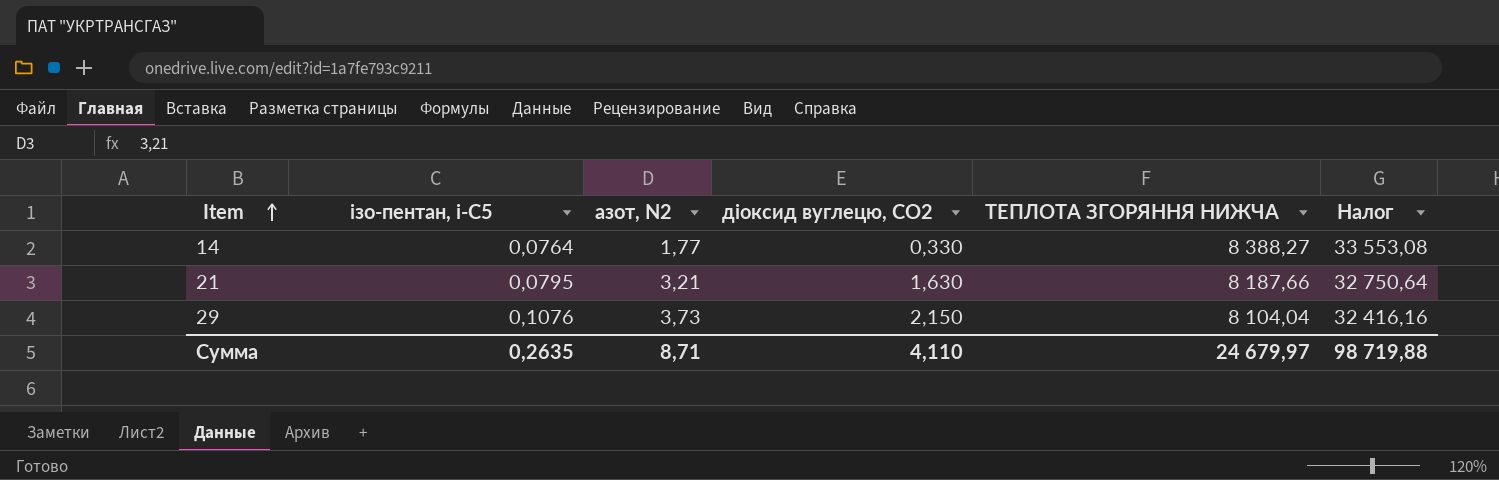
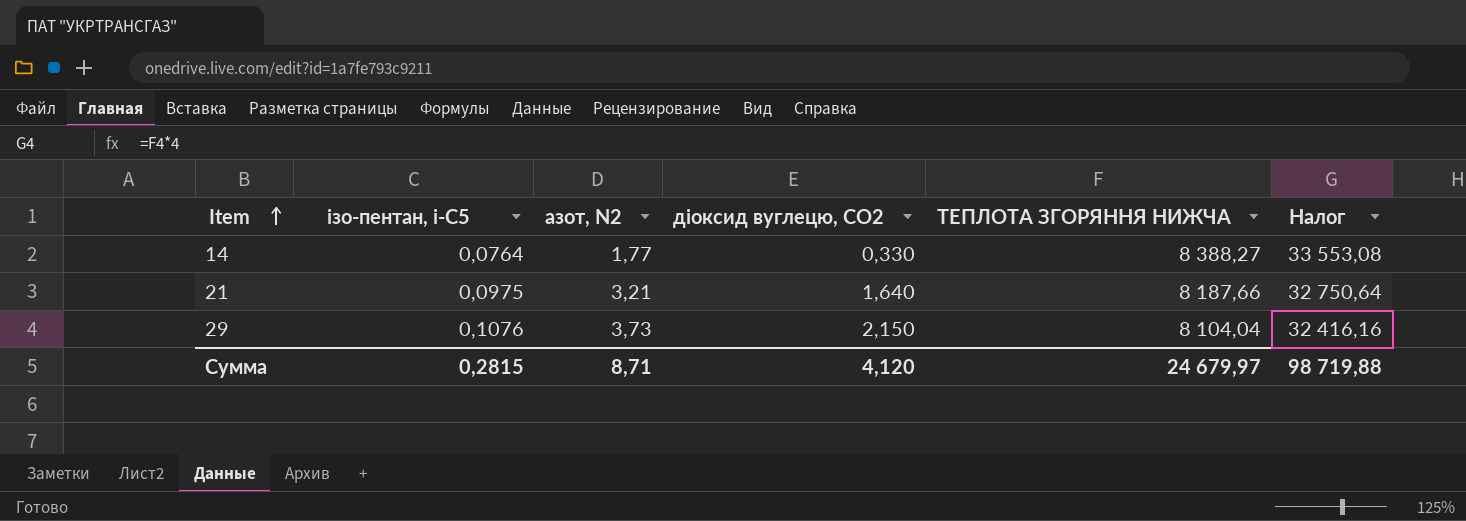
21 | ізо-пентан, і-С5: 0,0795 -> 0,0975
21 | діоксид вуглецю, CО2: 1,630 -> 1,640
Сумма | ізо-пентан, і-С5: 0,2635 -> 0,2815
Сумма | діоксид вуглецю, CО2: 4,110 -> 4,120

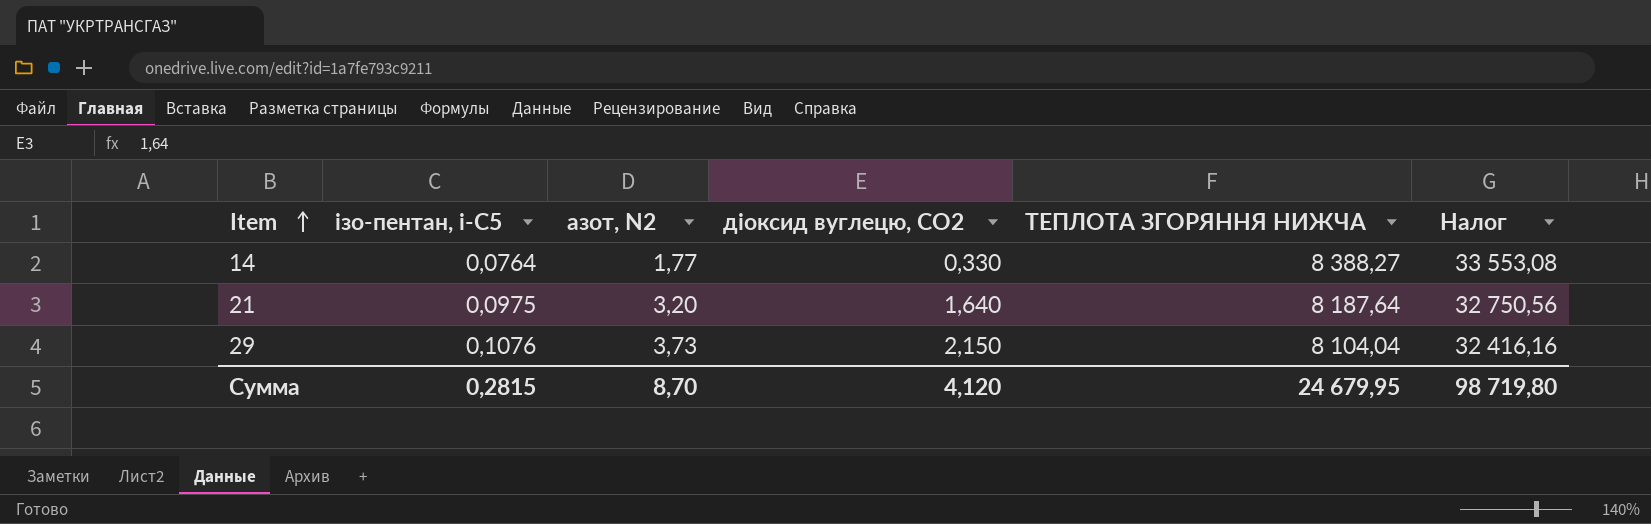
21 | азот, N2: 3,21 -> 3,20
21 | ТЕПЛОТА ЗГОРЯННЯ НИЖЧА: 8 187,66 -> 8 187,64
21 | Налог: 32 750,64 -> 32 750,56
Сумма | азот, N2: 8,71 -> 8,70
Сумма | ТЕПЛОТА ЗГОРЯННЯ НИЖЧА: 24 679,97 -> 24 679,95
Сумма | Налог: 98 719,88 -> 98 719,80

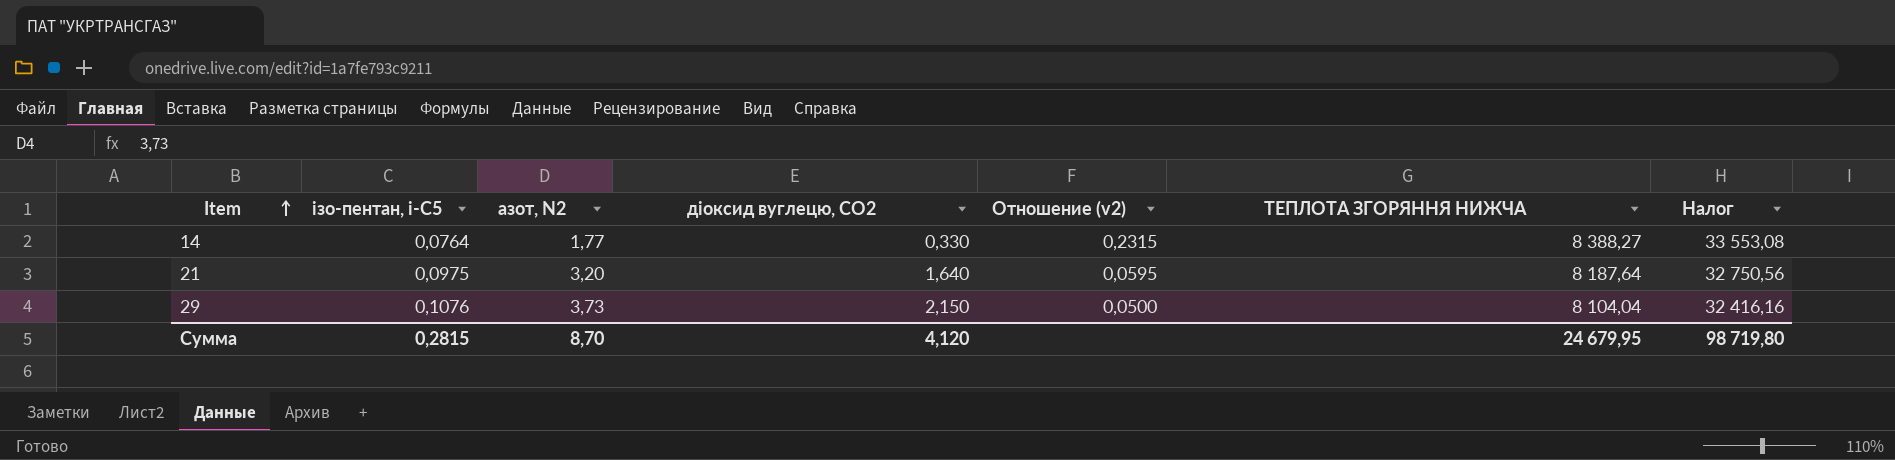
column Отношение (v2) | formula: none -> [ізо-пентан, і-С5] / [діоксид вуглецю, CО2]

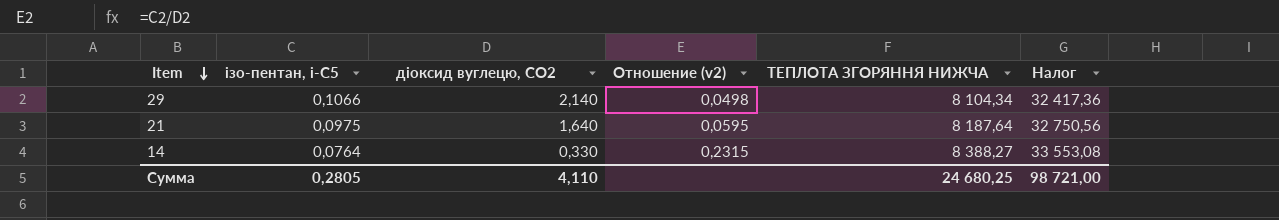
row order: Item ascending -> Item descending
column азот, N2 | position: 3 -> none
29 | ізо-пентан, і-С5: 0,1076 -> 0,1066
29 | діоксид вуглецю, CО2: 2,150 -> 2,140
29 | Отношение (v2): 0,0500 -> 0,0498
29 | ТЕПЛОТА ЗГОРЯННЯ НИЖЧА: 8 104,04 -> 8 104,34
29 | Налог: 32 416,16 -> 32 417,36
Сумма | ізо-пентан, і-С5: 0,2815 -> 0,2805
Сумма | діоксид вуглецю, CО2: 4,120 -> 4,110
Сумма | ТЕПЛОТА ЗГОРЯННЯ НИЖЧА: 24 679,95 -> 24 680,25
Сумма | Налог: 98 719,80 -> 98 721,00

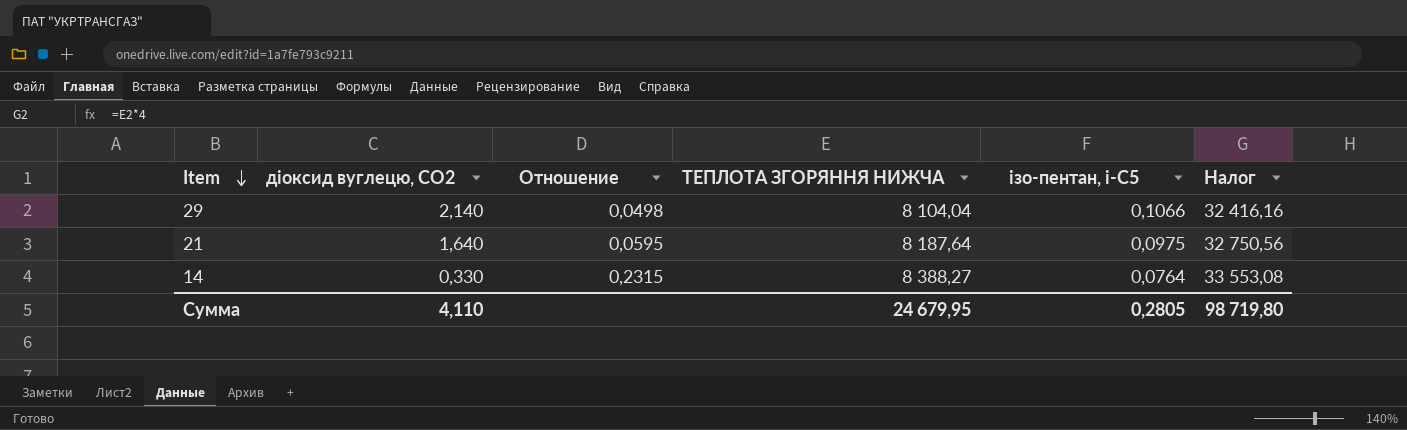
column name: Отношение (v2) -> Отношение
column ізо-пентан, і-С5 | position: 2 -> 5
29 | ТЕПЛОТА ЗГОРЯННЯ НИЖЧА: 8 104,34 -> 8 104,04
29 | Налог: 32 417,36 -> 32 416,16
Сумма | ТЕПЛОТА ЗГОРЯННЯ НИЖЧА: 24 680,25 -> 24 679,95
Сумма | Налог: 98 721,00 -> 98 719,80

